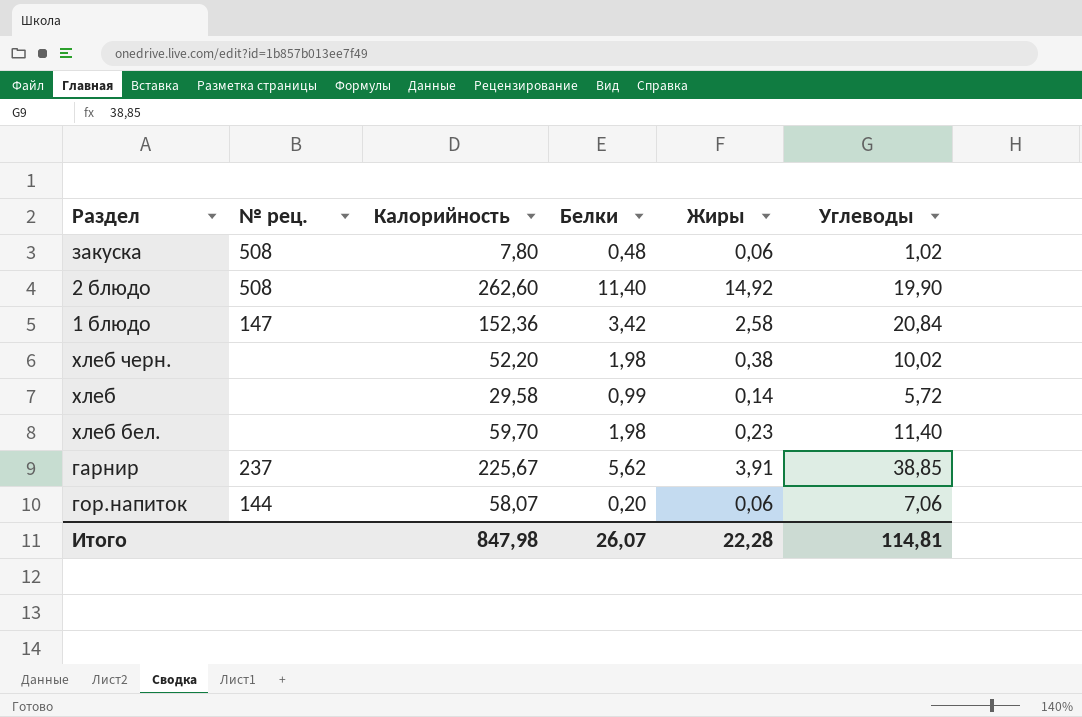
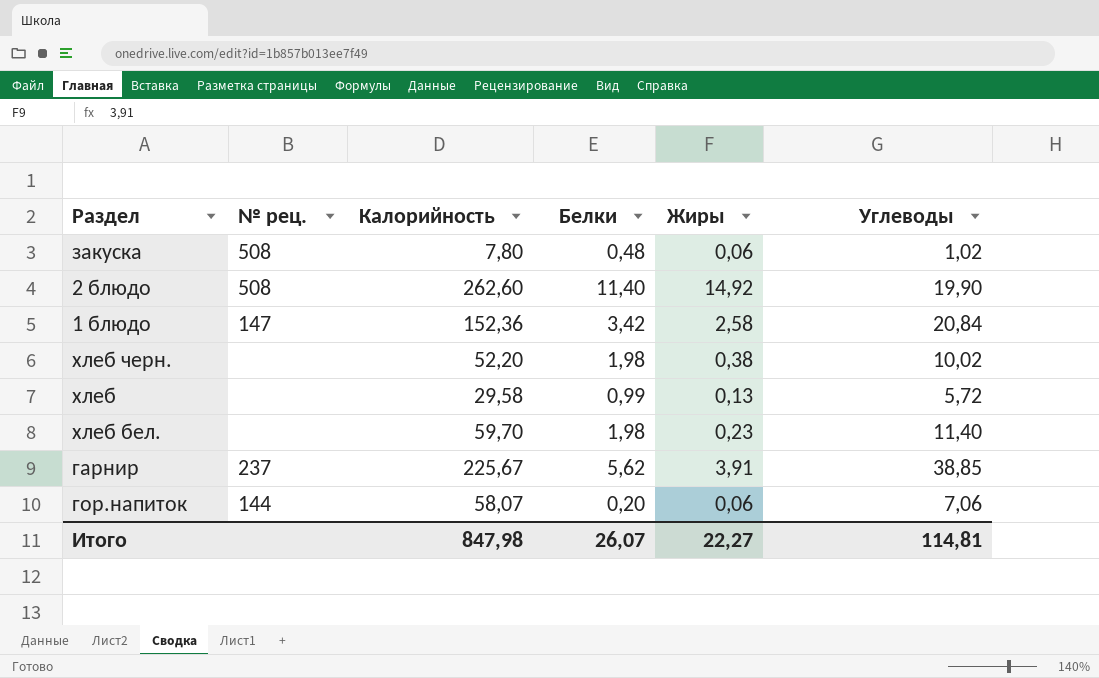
хлеб | Жиры: 0,14 -> 0,13
Итого | Жиры: 22,28 -> 22,27

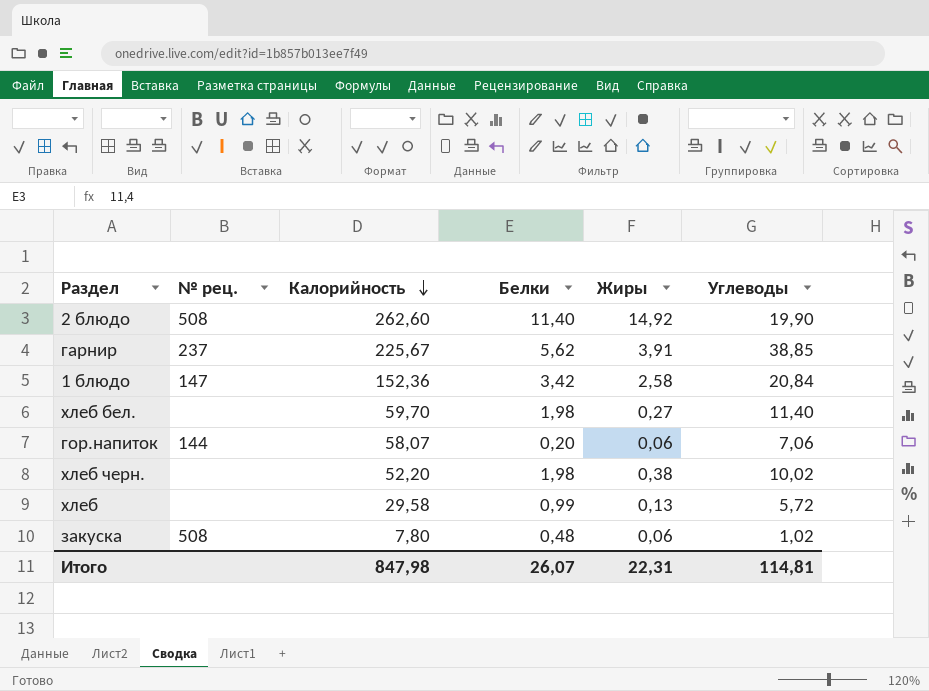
row order: none -> Калорийность descending
хлеб бел. | Жиры: 0,23 -> 0,27
Итого | Жиры: 22,27 -> 22,31

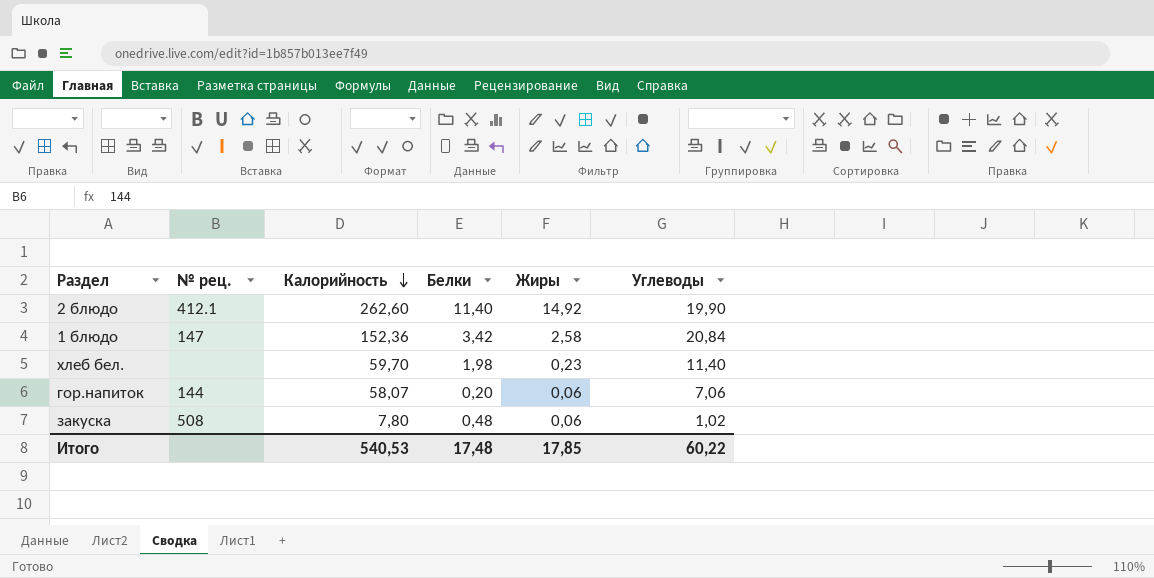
row гарнир: 237 | 225,67 | 5,62 | 3,91 | 38,85 -> none
row хлеб черн.: none | 52,20 | 1,98 | 0,38 | 10,02 -> none
row хлеб: none | 29,58 | 0,99 | 0,13 | 5,72 -> none
2 блюдо | № рец.: 508 -> 412.1
хлеб бел. | Жиры: 0,27 -> 0,23
Итого | Калорийность: 847,98 -> 540,53
Итого | Белки: 26,07 -> 17,48
Итого | Жиры: 22,31 -> 17,85
Итого | Углеводы: 114,81 -> 60,22

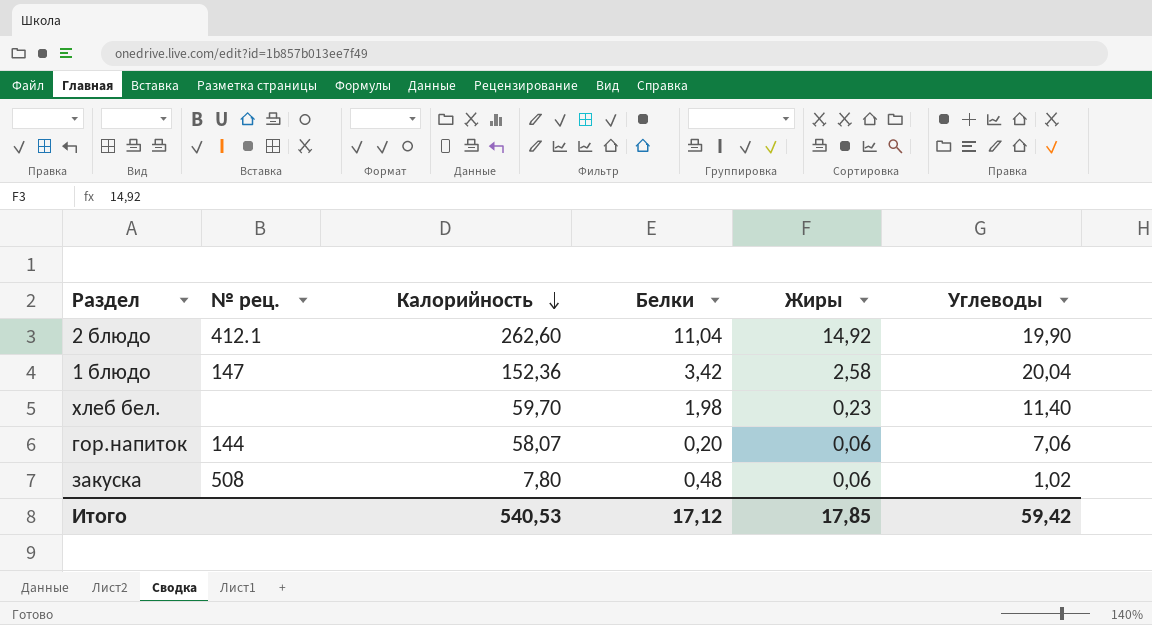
2 блюдо | Белки: 11,40 -> 11,04
1 блюдо | Углеводы: 20,84 -> 20,04
Итого | Белки: 17,48 -> 17,12
Итого | Углеводы: 60,22 -> 59,42

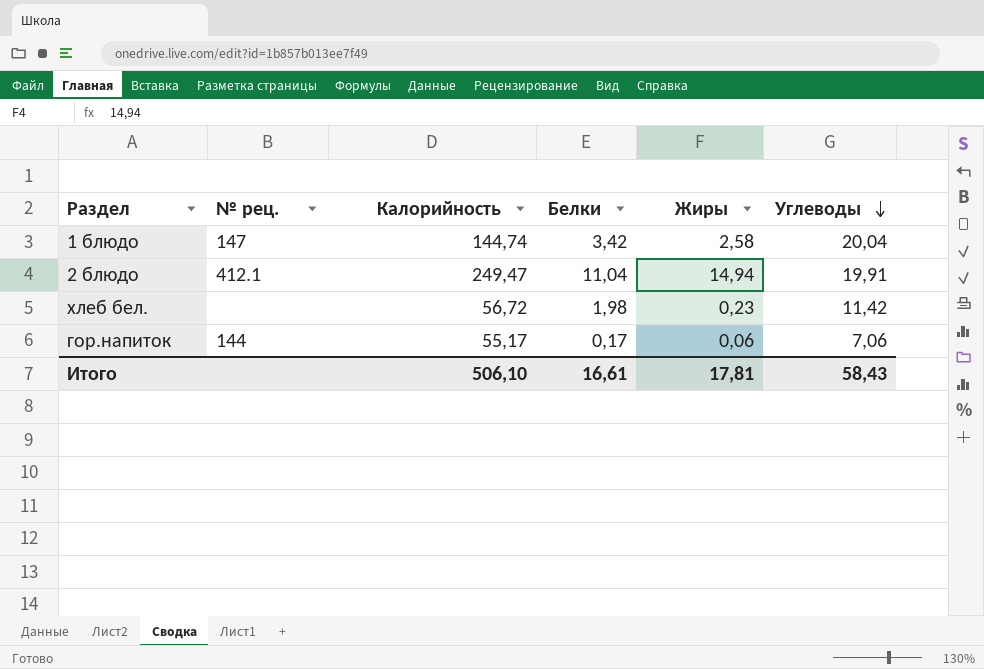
row order: Калорийность descending -> Углеводы descending
row закуска: 508 | 7,80 | 0,48 | 0,06 | 1,02 -> none
1 блюдо | Калорийность: 152,36 -> 144,74
2 блюдо | Калорийность: 262,60 -> 249,47
2 блюдо | Жиры: 14,92 -> 14,94
2 блюдо | Углеводы: 19,90 -> 19,91
хлеб бел. | Калорийность: 59,70 -> 56,72
хлеб бел. | Углеводы: 11,40 -> 11,42
гор.напиток | Калорийность: 58,07 -> 55,17
гор.напиток | Белки: 0,20 -> 0,17
Итого | Калорийность: 540,53 -> 506,10
Итого | Белки: 17,12 -> 16,61
Итого | Жиры: 17,85 -> 17,81
Итого | Углеводы: 59,42 -> 58,43

